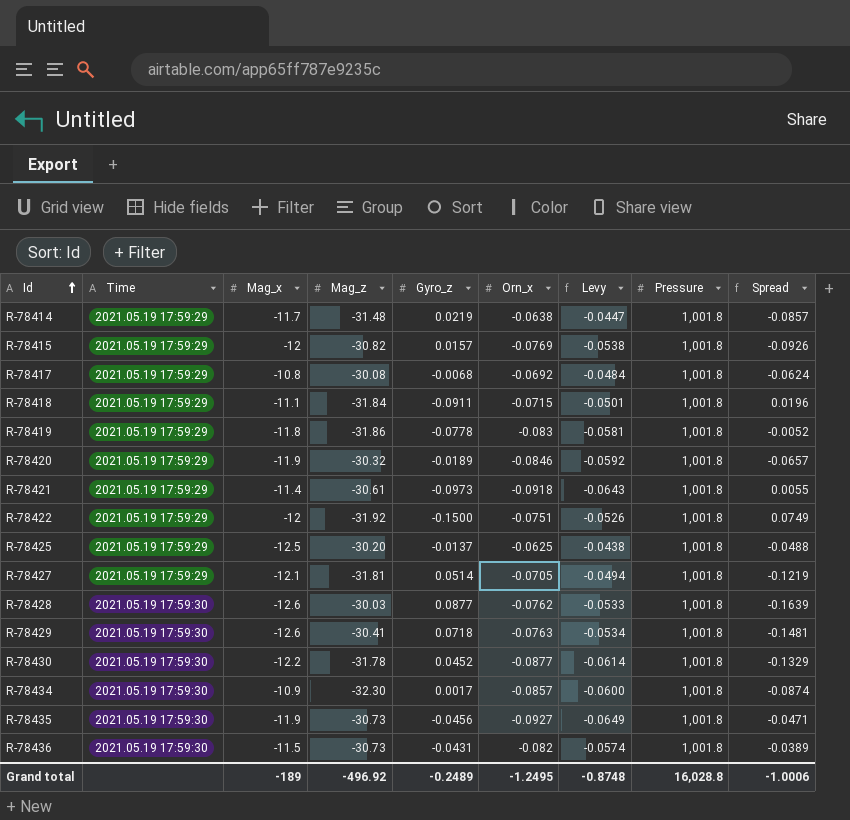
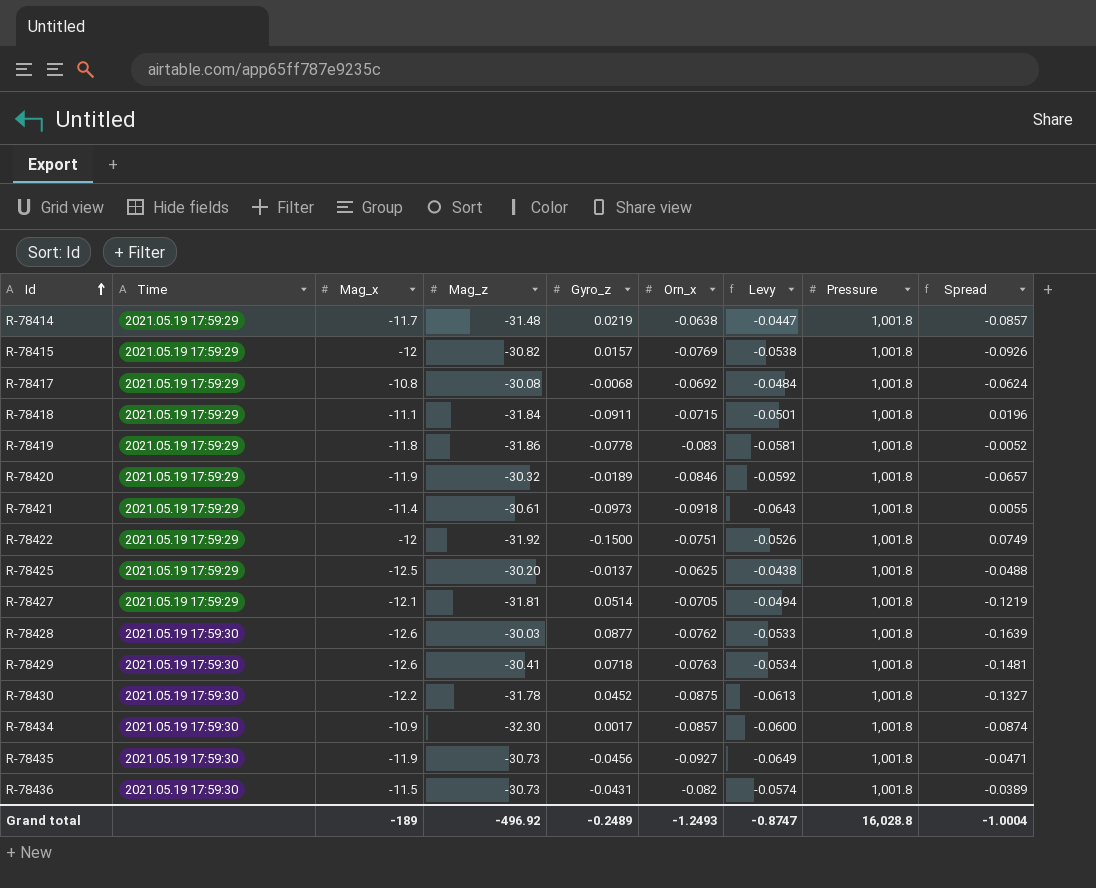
R-78430 | Orn_x: -0.0877 -> -0.0875
R-78430 | Levy: -0.0614 -> -0.0613
R-78430 | Spread: -0.1329 -> -0.1327
Grand total | Orn_x: -1.2495 -> -1.2493
Grand total | Levy: -0.8748 -> -0.8747
Grand total | Spread: -1.0006 -> -1.0004

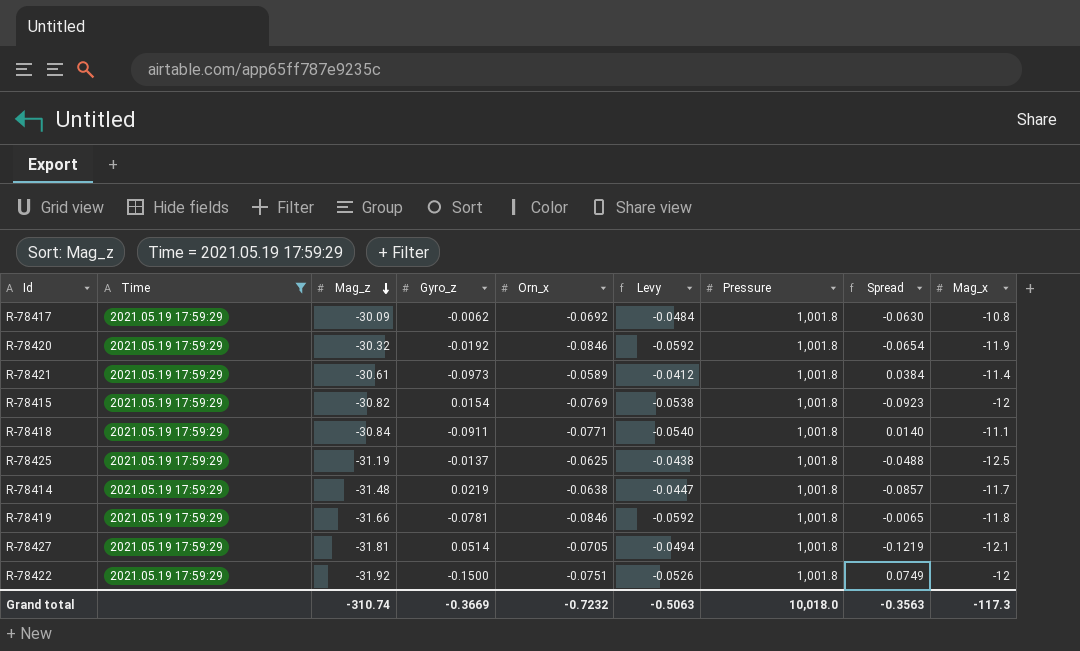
filter: none -> Time = 2021.05.19 17:59:29
row order: Id ascending -> Mag_z descending
column Mag_x | position: 3 -> 9
R-78417 | Mag_z: -30.08 -> -30.09
R-78417 | Gyro_z: -0.0068 -> -0.0062
R-78417 | Spread: -0.0624 -> -0.0630
R-78420 | Gyro_z: -0.0189 -> -0.0192
R-78420 | Spread: -0.0657 -> -0.0654
R-78421 | Orn_x: -0.0918 -> -0.0589
R-78421 | Levy: -0.0643 -> -0.0412
R-78421 | Spread: 0.0055 -> 0.0384
R-78415 | Gyro_z: 0.0157 -> 0.0154
R-78415 | Spread: -0.0926 -> -0.0923
R-78418 | Mag_z: -31.84 -> -30.84
R-78418 | Orn_x: -0.0715 -> -0.0771
R-78418 | Levy: -0.0501 -> -0.0540
R-78418 | Spread: 0.0196 -> 0.0140
R-78425 | Mag_z: -30.20 -> -31.19
R-78419 | Mag_z: -31.86 -> -31.66
R-78419 | Gyro_z: -0.0778 -> -0.0781
R-78419 | Orn_x: -0.083 -> -0.0846
R-78419 | Levy: -0.0581 -> -0.0592
R-78419 | Spread: -0.0052 -> -0.0065
Grand total | Mag_z: -496.92 -> -310.74
Grand total | Gyro_z: -0.2489 -> -0.3669
Grand total | Orn_x: -1.2493 -> -0.7232
Grand total | Levy: -0.8747 -> -0.5063
Grand total | Pressure: 16,028.8 -> 10,018.0
Grand total | Spread: -1.0004 -> -0.3563
Grand total | Mag_x: -189 -> -117.3

